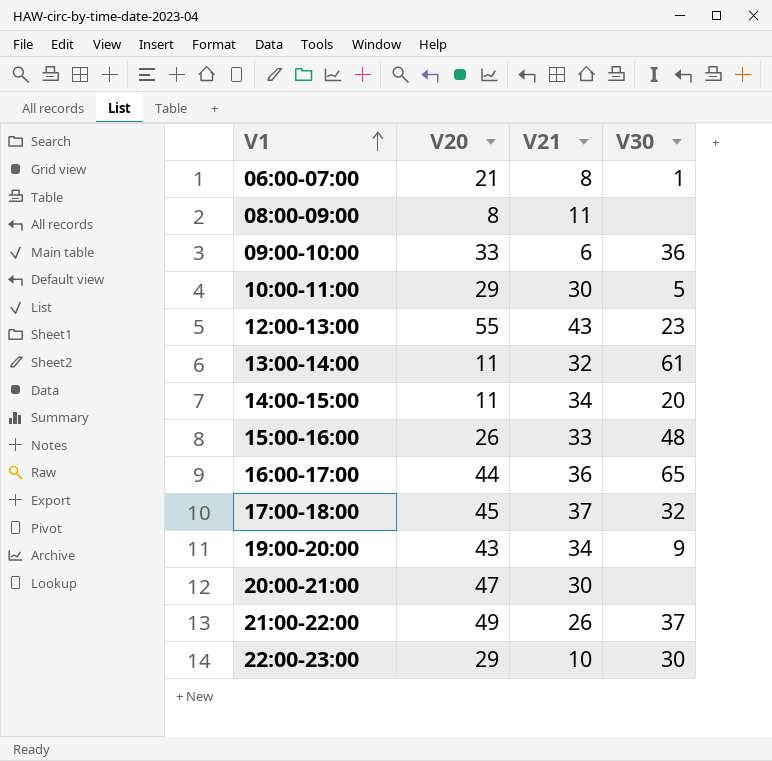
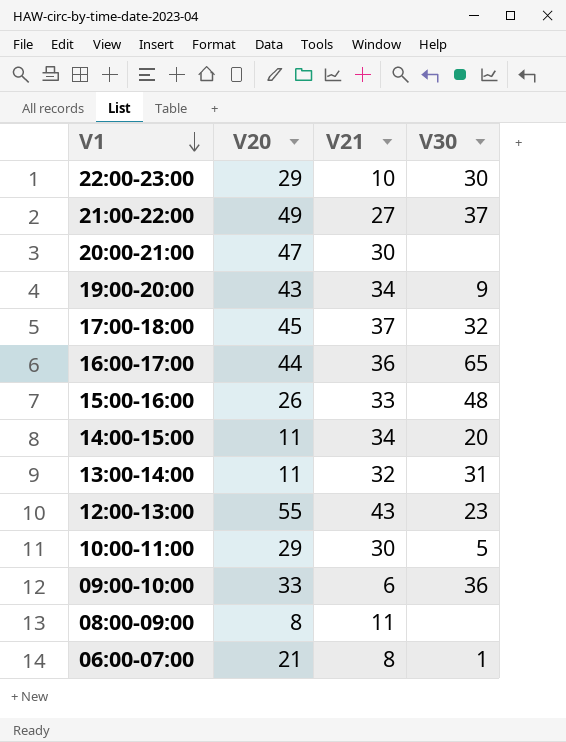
row order: V1 ascending -> V1 descending
21:00-22:00 | V21: 26 -> 27
13:00-14:00 | V30: 61 -> 31

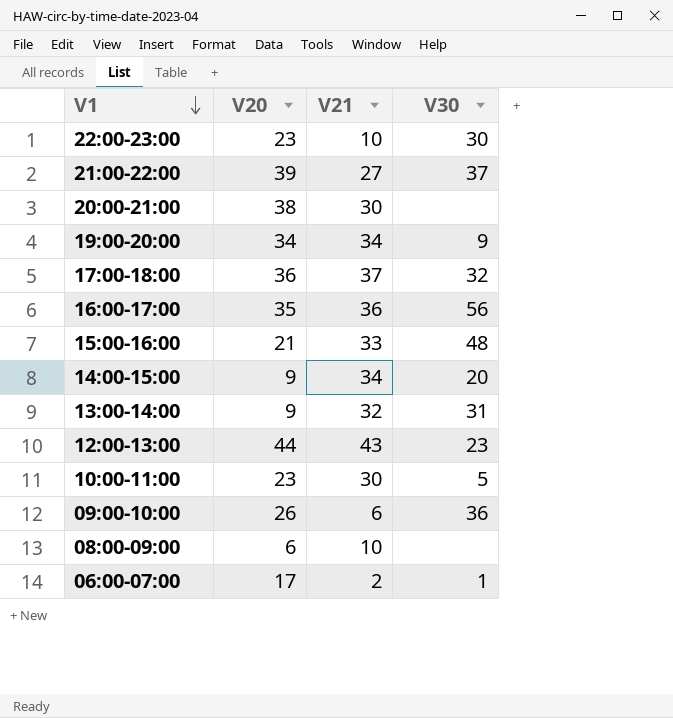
22:00-23:00 | V20: 29 -> 23
21:00-22:00 | V20: 49 -> 39
20:00-21:00 | V20: 47 -> 38
19:00-20:00 | V20: 43 -> 34
17:00-18:00 | V20: 45 -> 36
16:00-17:00 | V20: 44 -> 35
16:00-17:00 | V30: 65 -> 56
15:00-16:00 | V20: 26 -> 21
14:00-15:00 | V20: 11 -> 9
13:00-14:00 | V20: 11 -> 9
12:00-13:00 | V20: 55 -> 44
10:00-11:00 | V20: 29 -> 23
09:00-10:00 | V20: 33 -> 26
08:00-09:00 | V20: 8 -> 6
08:00-09:00 | V21: 11 -> 10
06:00-07:00 | V20: 21 -> 17
06:00-07:00 | V21: 8 -> 2

